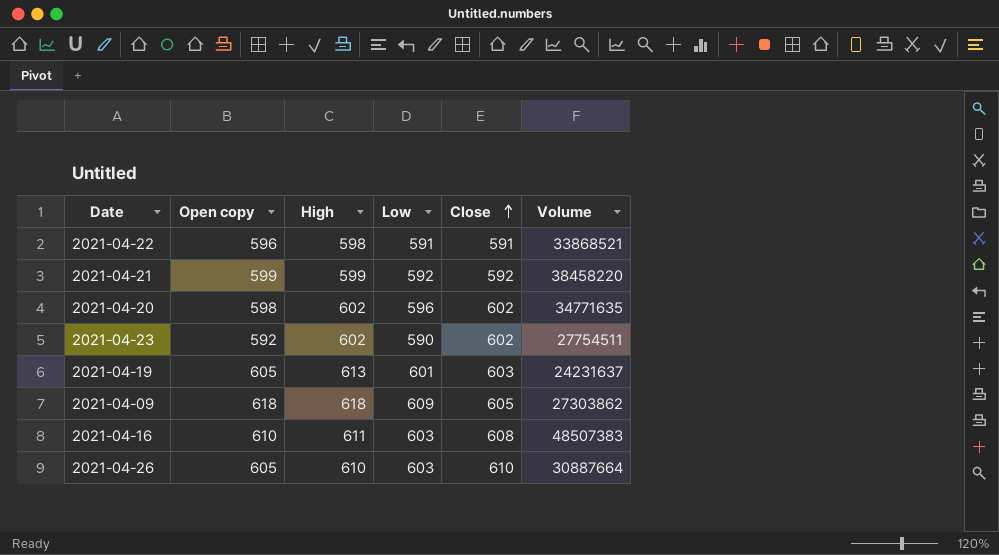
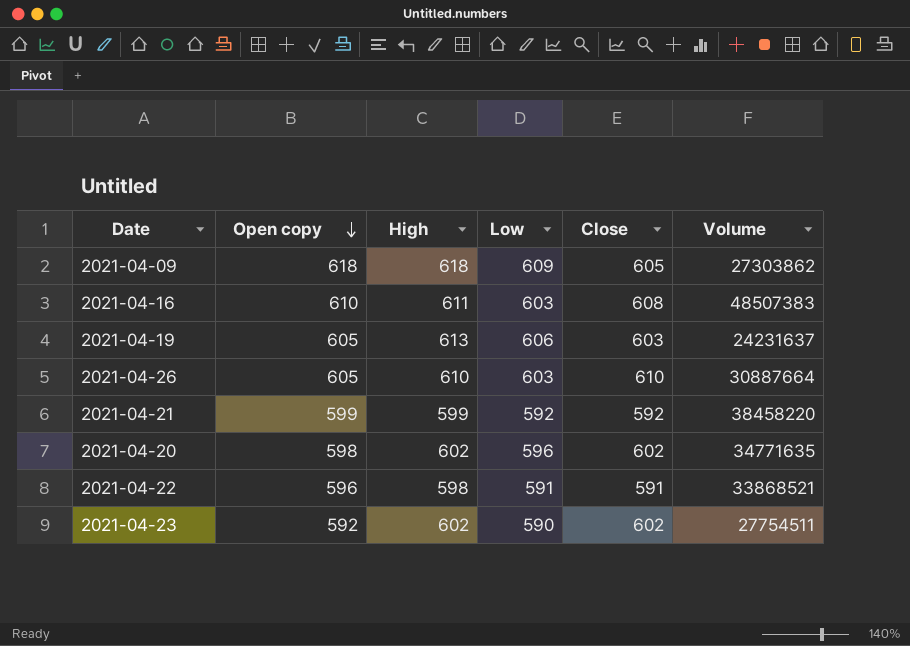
row order: Close ascending -> Open copy descending
2021-04-19 | Low: 601 -> 606

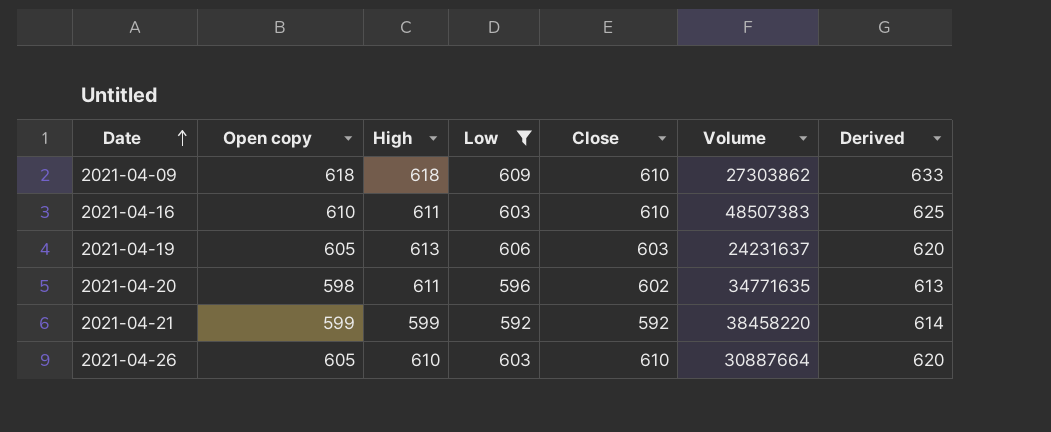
filter: none -> Low >= 592
row order: Open copy descending -> Date ascending
column Derived | formula: none -> [Open copy] + 15
2021-04-09 | Close: 605 -> 610
2021-04-16 | Close: 608 -> 610
2021-04-20 | High: 602 -> 611

